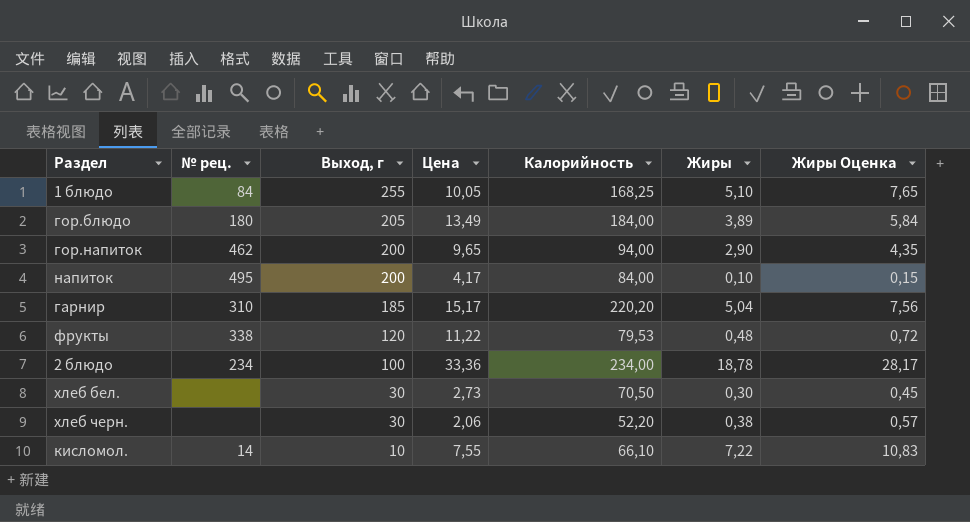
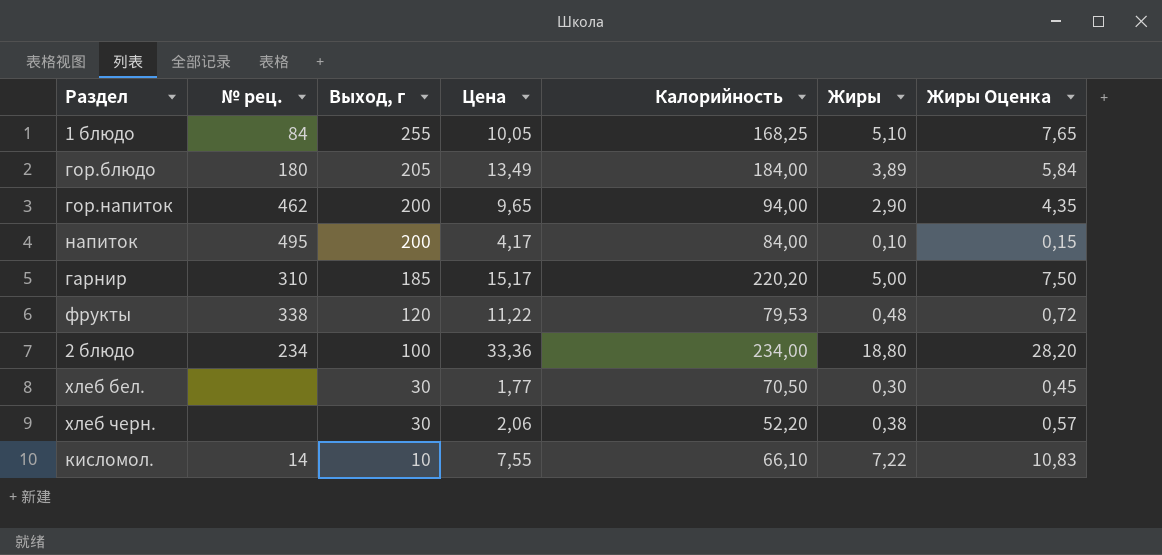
гарнир | Жиры: 5,04 -> 5,00
гарнир | Жиры Оценка: 7,56 -> 7,50
2 блюдо | Жиры: 18,78 -> 18,80
2 блюдо | Жиры Оценка: 28,17 -> 28,20
хлеб бел. | Цена: 2,73 -> 1,77

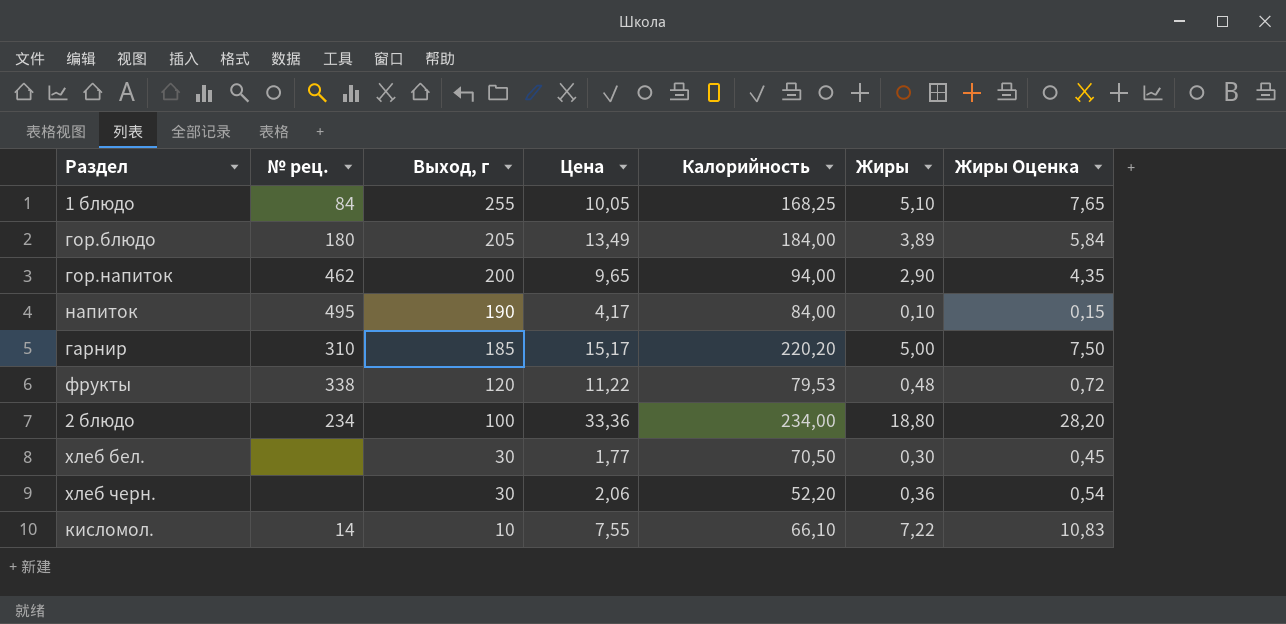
напиток | Выход, г: 200 -> 190
хлеб черн. | Жиры: 0,38 -> 0,36
хлеб черн. | Жиры Оценка: 0,57 -> 0,54

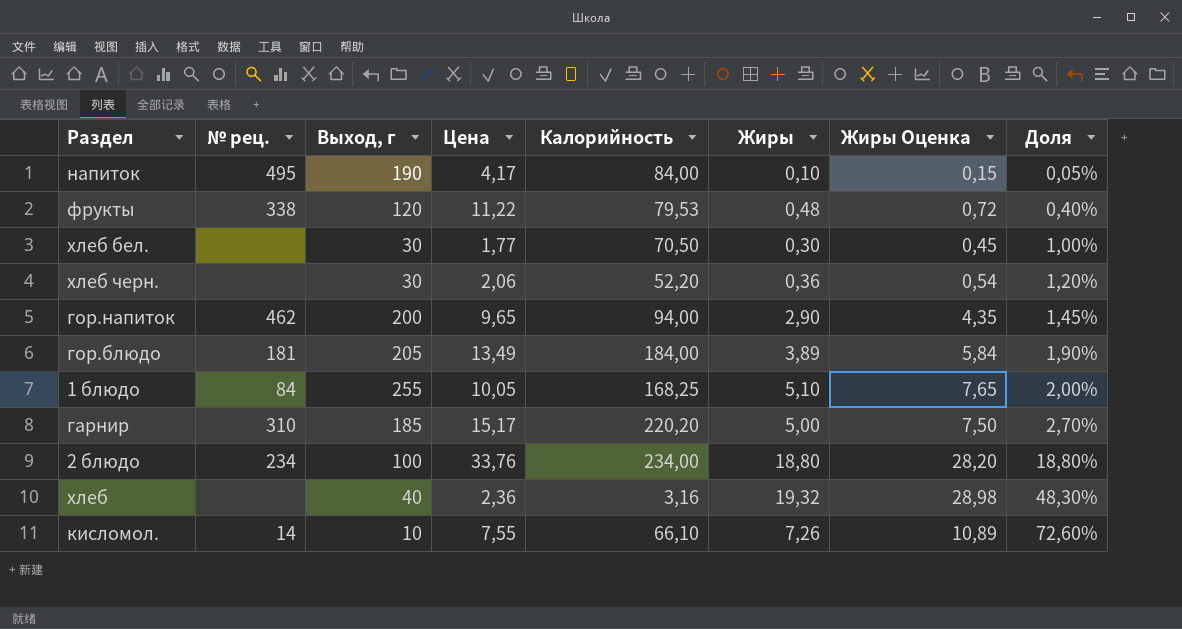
row order: Выход, г descending -> Доля ascending
column Доля | formula: none -> [Жиры] / [Выход, г]
гор.блюдо | № рец.: 180 -> 181
2 блюдо | Цена: 33,36 -> 33,76
row хлеб: none -> none | 40 | 2,36 | 3,16 | 19,32 | 28,98 | 48,30%
кисломол. | Жиры: 7,22 -> 7,26
кисломол. | Жиры Оценка: 10,83 -> 10,89

